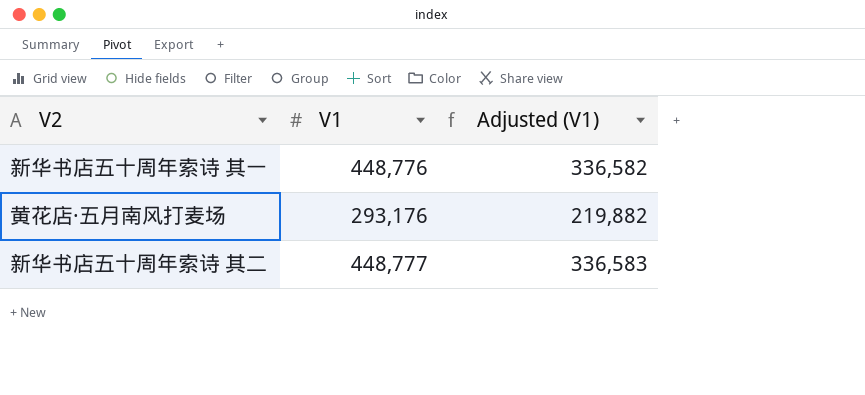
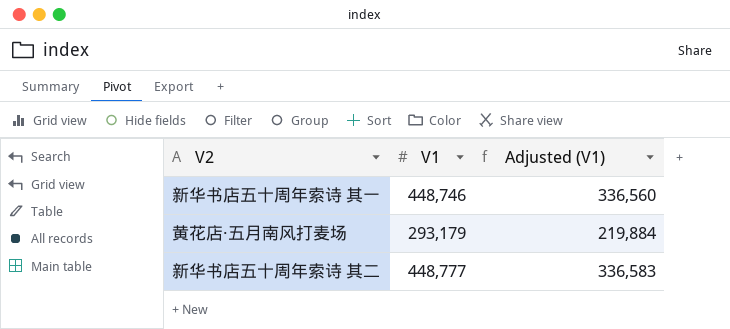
新华书店五十周年索诗 其一 | V1: 448,776 -> 448,746
新华书店五十周年索诗 其一 | Adjusted (V1): 336,582 -> 336,560
黄花店·五月南风打麦场 | V1: 293,176 -> 293,179
黄花店·五月南风打麦场 | Adjusted (V1): 219,882 -> 219,884

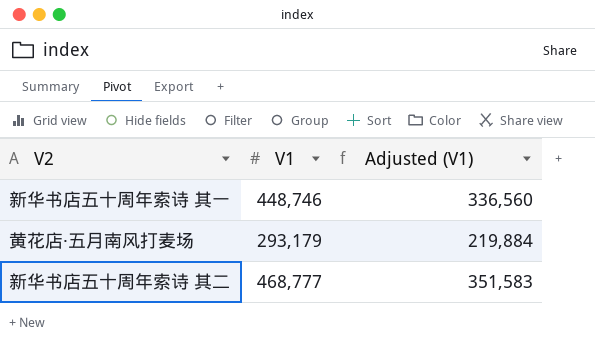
新华书店五十周年索诗 其二 | V1: 448,777 -> 468,777
新华书店五十周年索诗 其二 | Adjusted (V1): 336,583 -> 351,583

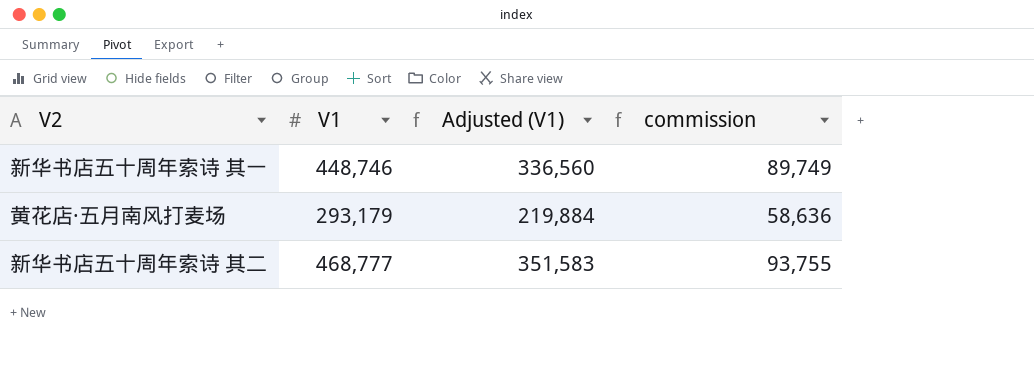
column commission | formula: none -> [V1] * 0.2

